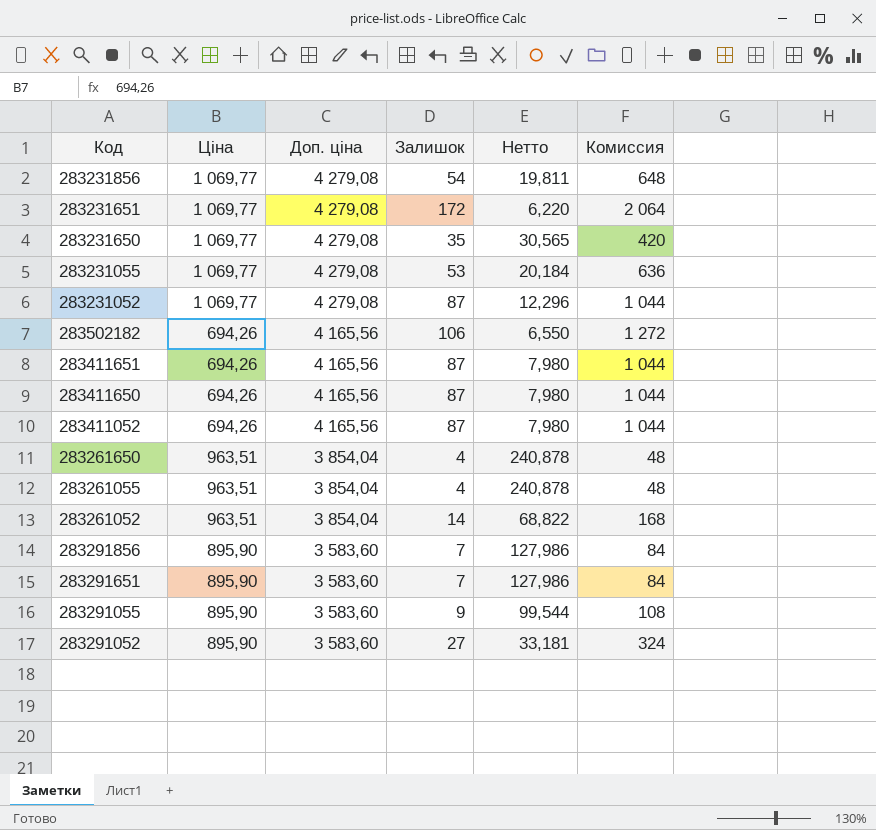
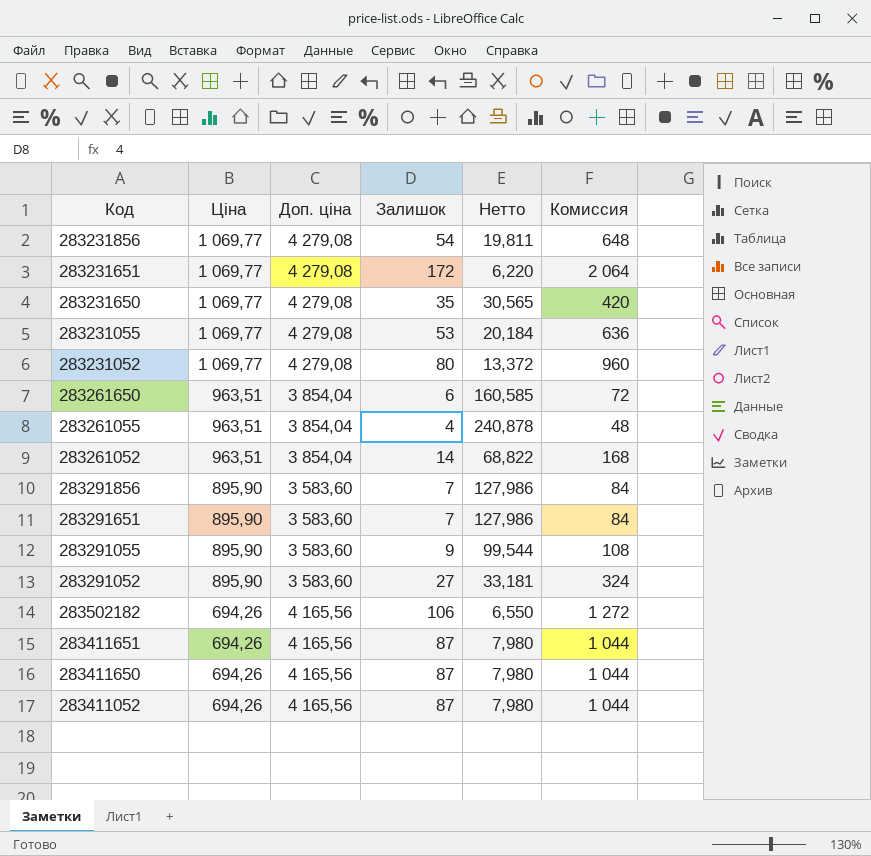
row order: Доп. ціна descending -> Ціна descending
283231052 | Залишок: 87 -> 80
283231052 | Нетто: 12,296 -> 13,372
283231052 | Комиссия: 1 044 -> 960
283261650 | Залишок: 4 -> 6
283261650 | Нетто: 240,878 -> 160,585
283261650 | Комиссия: 48 -> 72

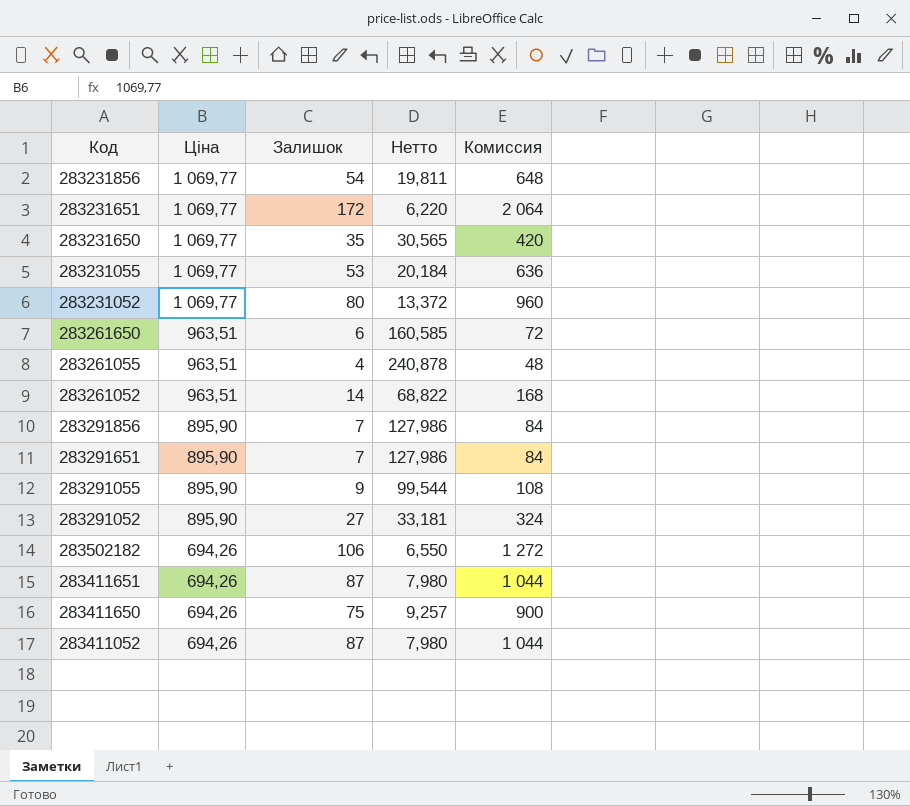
column Доп. ціна | position: 3 -> none
283411650 | Залишок: 87 -> 75
283411650 | Нетто: 7,980 -> 9,257
283411650 | Комиссия: 1 044 -> 900

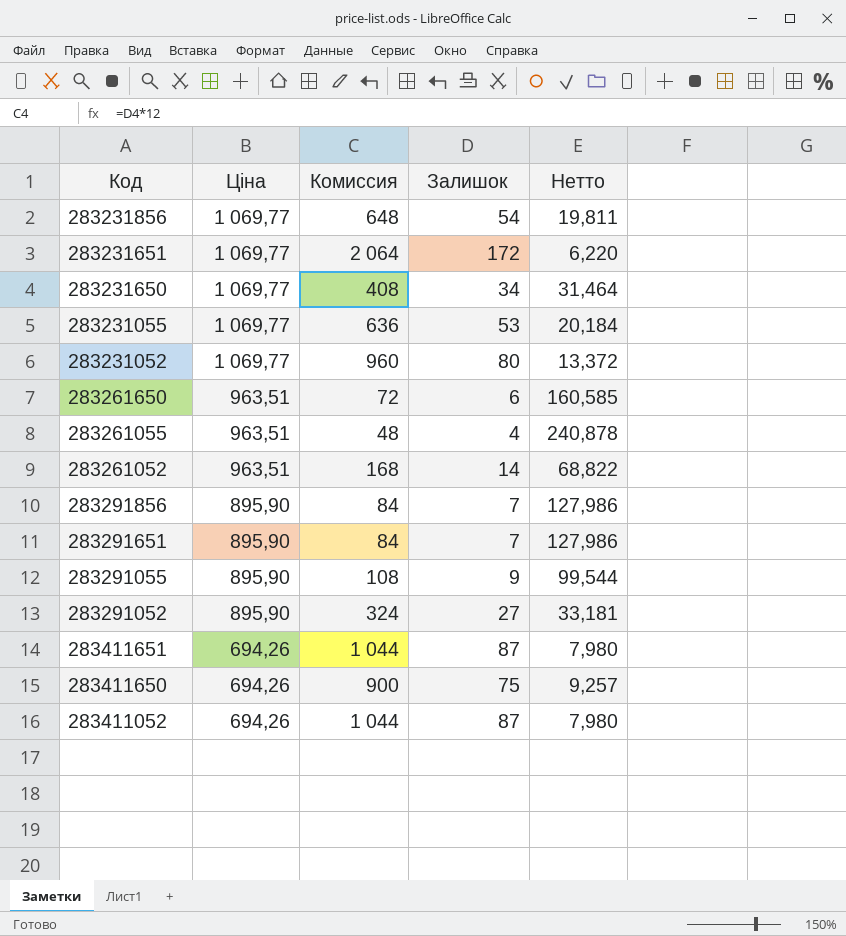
column Комиссия | position: 5 -> 3
row 283502182: 694,26 | 106 | 6,550 | 1 272 -> none
283231650 | Комиссия: 420 -> 408
283231650 | Залишок: 35 -> 34
283231650 | Нетто: 30,565 -> 31,464

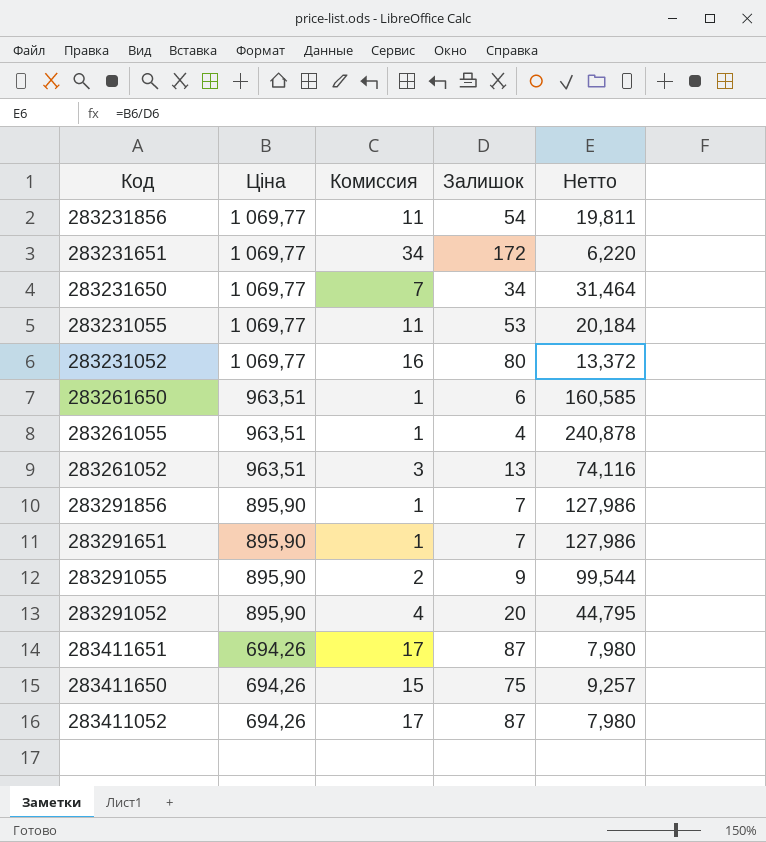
column Комиссия | formula: [Залишок] * 12 -> [Залишок] * 0,2
283261052 | Залишок: 14 -> 13
283261052 | Нетто: 68,822 -> 74,116
283291052 | Залишок: 27 -> 20
283291052 | Нетто: 33,181 -> 44,795

